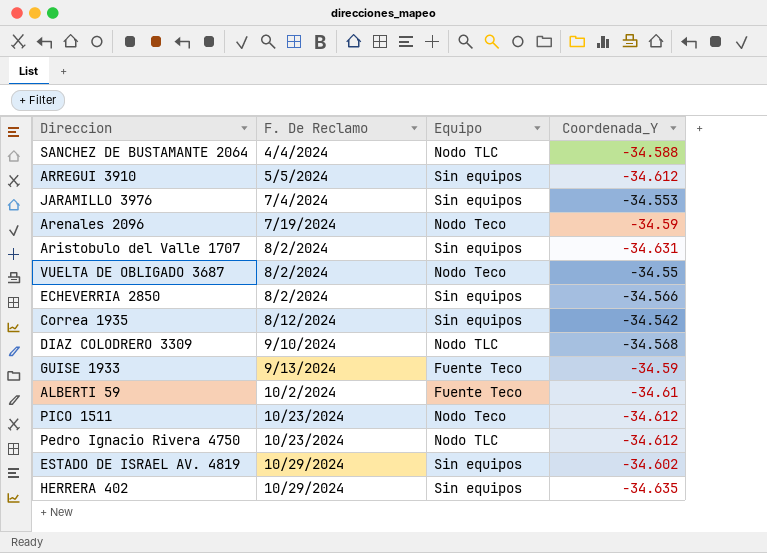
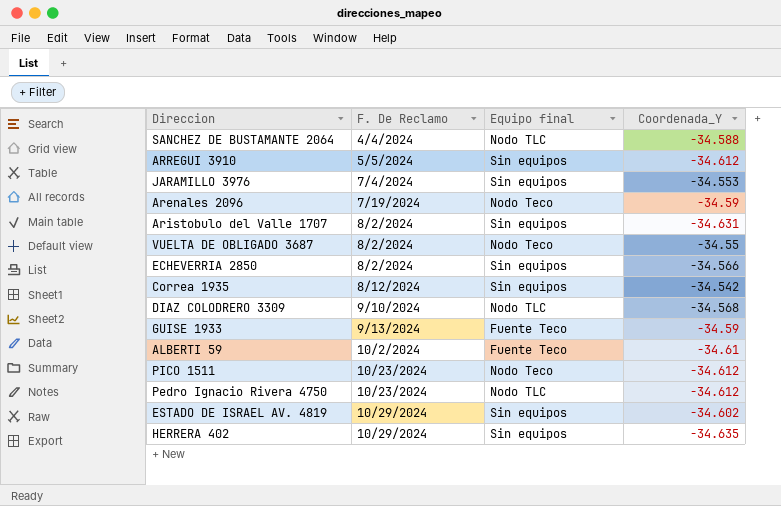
column name: Equipo -> Equipo final

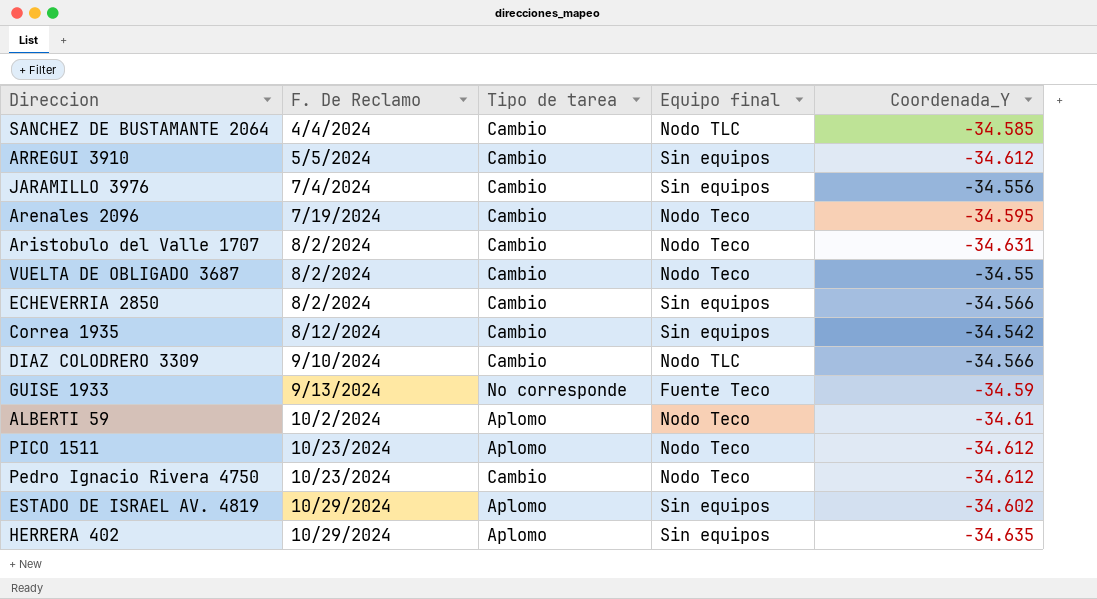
column Tipo de tarea | position: none -> 3
SANCHEZ DE BUSTAMANTE 2064 | Coordenada_Y: -34.588 -> -34.585
JARAMILLO 3976 | Coordenada_Y: -34.553 -> -34.556
Arenales 2096 | Coordenada_Y: -34.59 -> -34.595
Aristobulo del Valle 1707 | Equipo final: Sin equipos -> Nodo Teco
DIAZ COLODRERO 3309 | Coordenada_Y: -34.568 -> -34.566
ALBERTI 59 | Equipo final: Fuente Teco -> Nodo Teco
Pedro Ignacio Rivera 4750 | Equipo final: Nodo TLC -> Nodo Teco

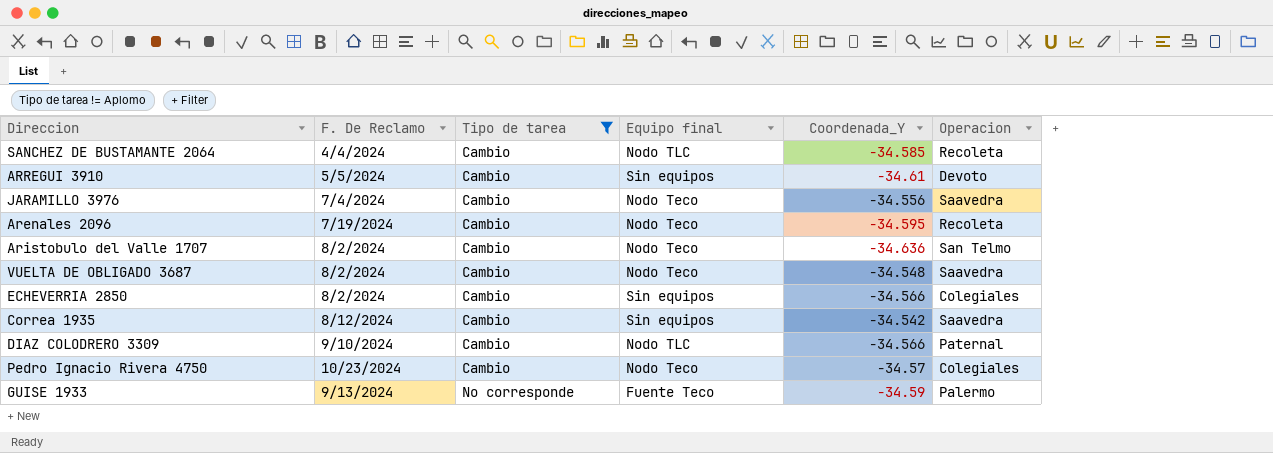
filter: none -> Tipo de tarea != Aplomo
row order: F. De Reclamo ascending -> Tipo de tarea ascending
column Operacion | position: none -> 6
ARREGUI 3910 | Coordenada_Y: -34.612 -> -34.61
JARAMILLO 3976 | Equipo final: Sin equipos -> Nodo Teco
Aristobulo del Valle 1707 | Coordenada_Y: -34.631 -> -34.636
VUELTA DE OBLIGADO 3687 | Coordenada_Y: -34.55 -> -34.548
Pedro Ignacio Rivera 4750 | Coordenada_Y: -34.612 -> -34.57

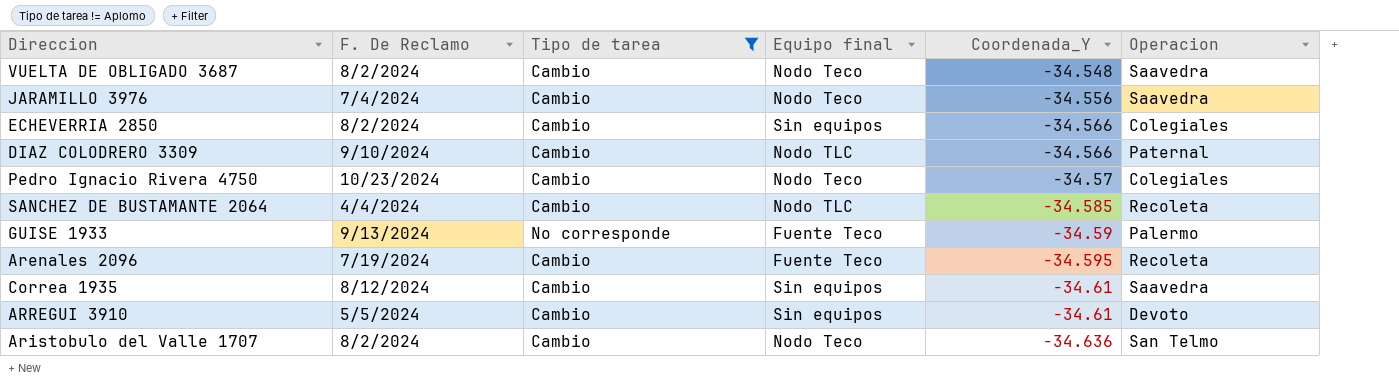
row order: Tipo de tarea ascending -> Coordenada_Y descending
Arenales 2096 | Equipo final: Nodo Teco -> Fuente Teco
Correa 1935 | Coordenada_Y: -34.542 -> -34.61

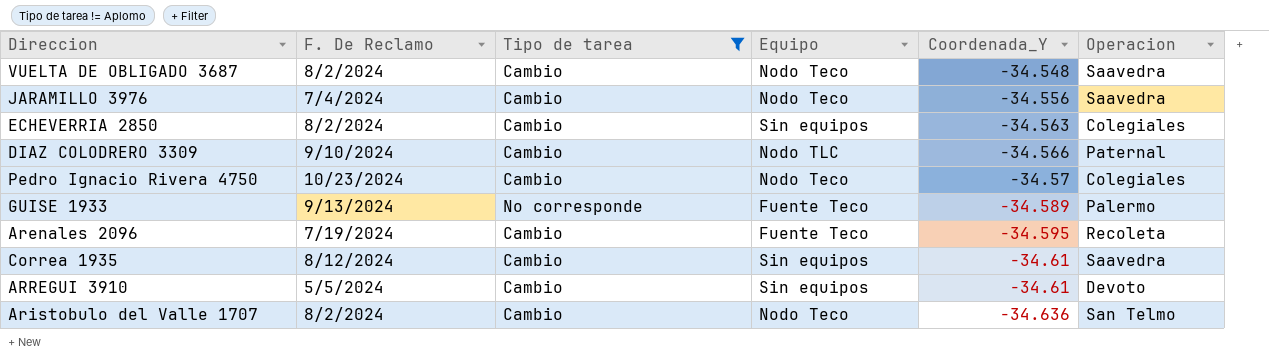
column name: Equipo final -> Equipo
row SANCHEZ DE BUSTAMANTE 2064: 4/4/2024 | Cambio | Nodo TLC | -34.585 | Recoleta -> none
ECHEVERRIA 2850 | Coordenada_Y: -34.566 -> -34.563
GUISE 1933 | Coordenada_Y: -34.59 -> -34.589

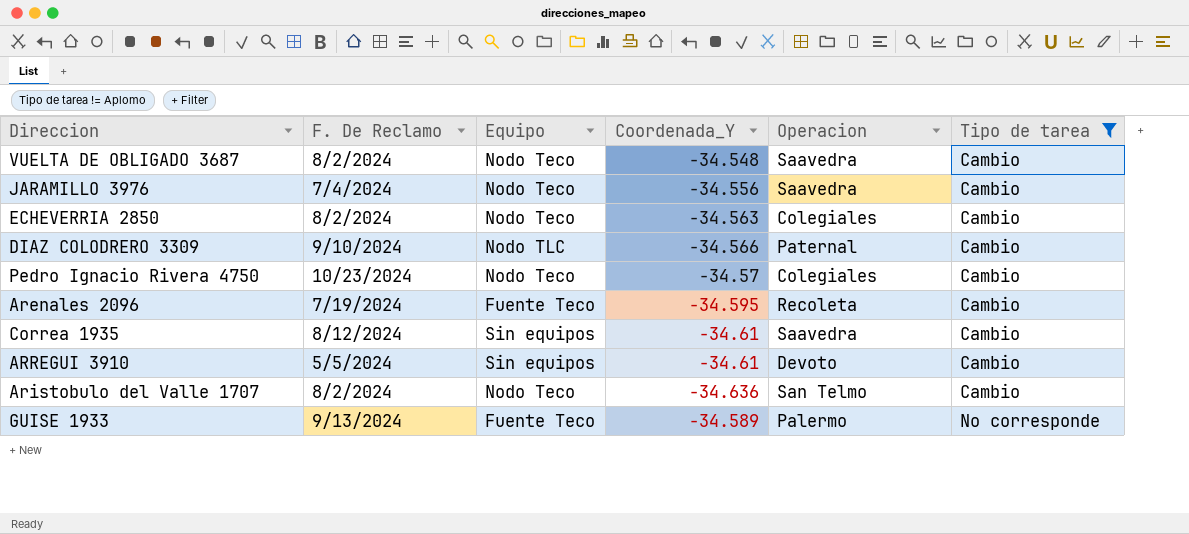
row order: Coordenada_Y descending -> Tipo de tarea ascending
column Tipo de tarea | position: 3 -> 6
ECHEVERRIA 2850 | Equipo: Sin equipos -> Nodo Teco

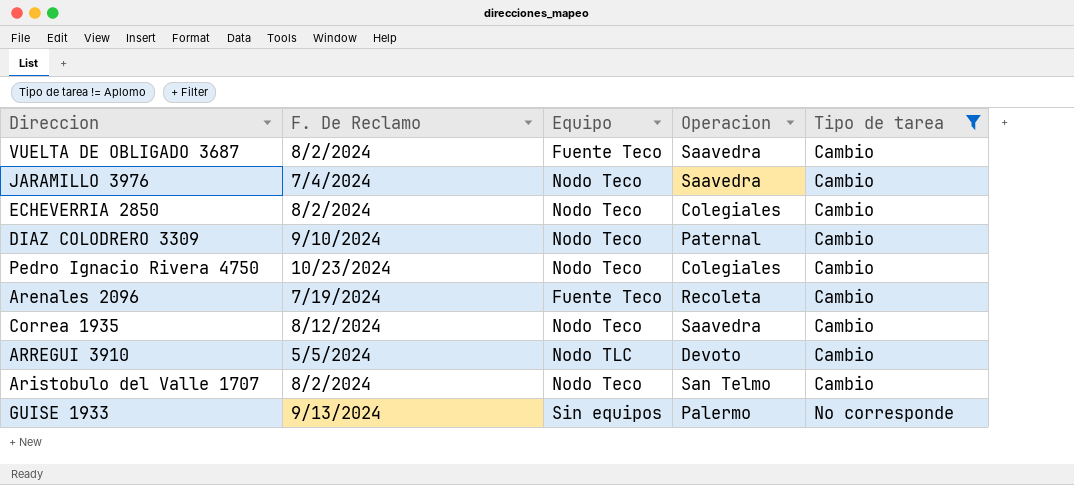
column Coordenada_Y | position: 4 -> none
VUELTA DE OBLIGADO 3687 | Equipo: Nodo Teco -> Fuente Teco
DIAZ COLODRERO 3309 | Equipo: Nodo TLC -> Nodo Teco
Correa 1935 | Equipo: Sin equipos -> Nodo Teco
ARREGUI 3910 | Equipo: Sin equipos -> Nodo TLC
GUISE 1933 | Equipo: Fuente Teco -> Sin equipos

